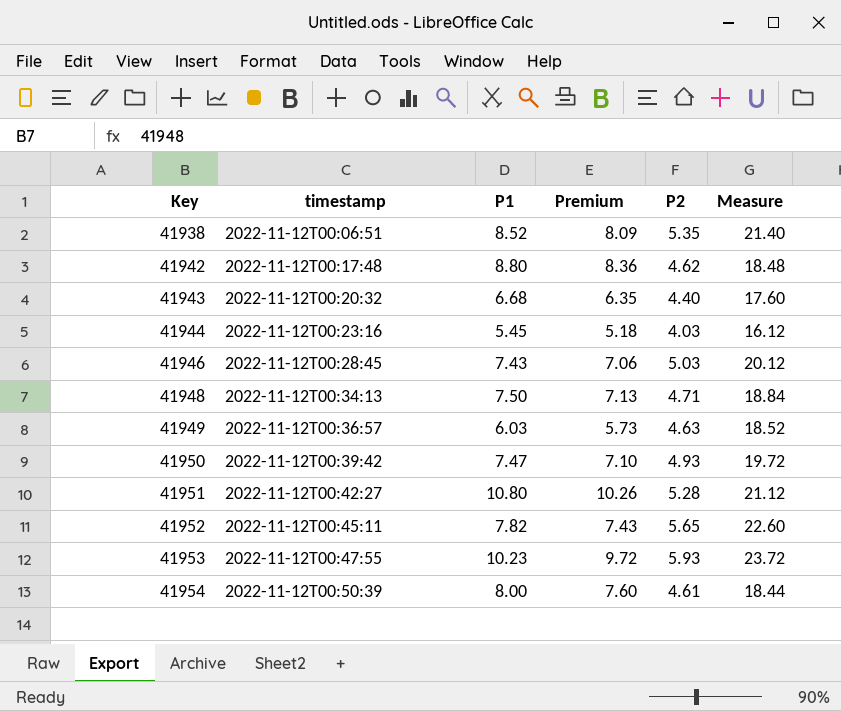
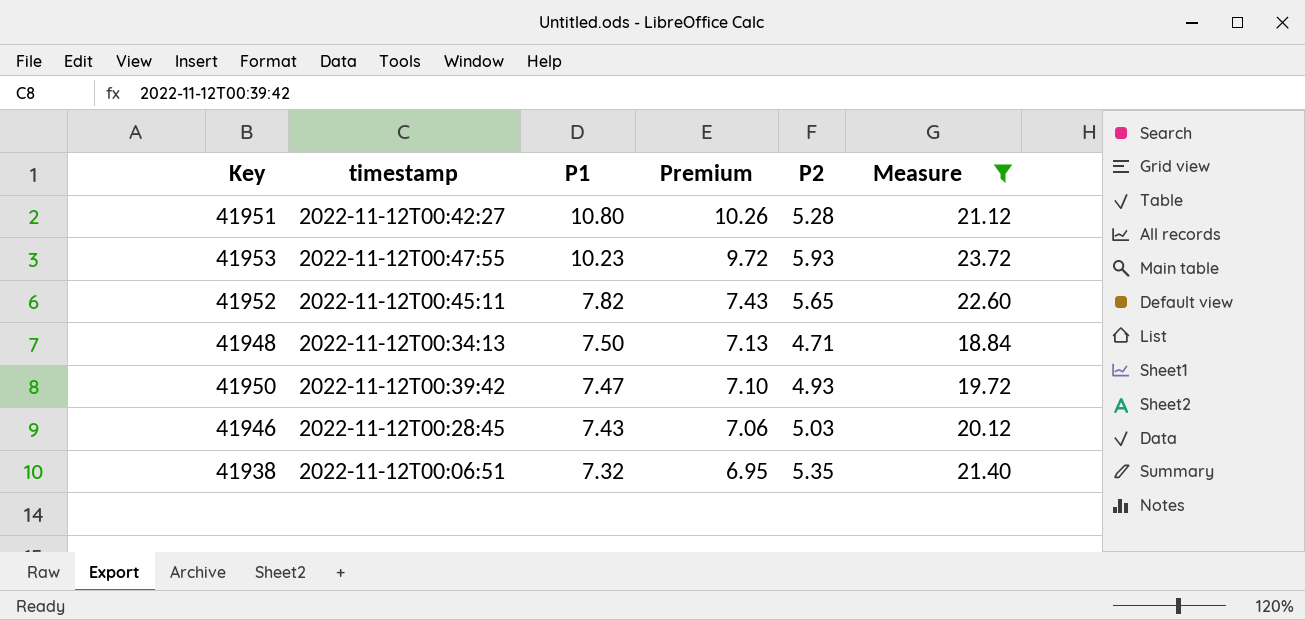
filter: none -> Measure >= 18.84
row order: Key ascending -> P1 descending
41938 | P1: 8.52 -> 7.32
41938 | Premium: 8.09 -> 6.95

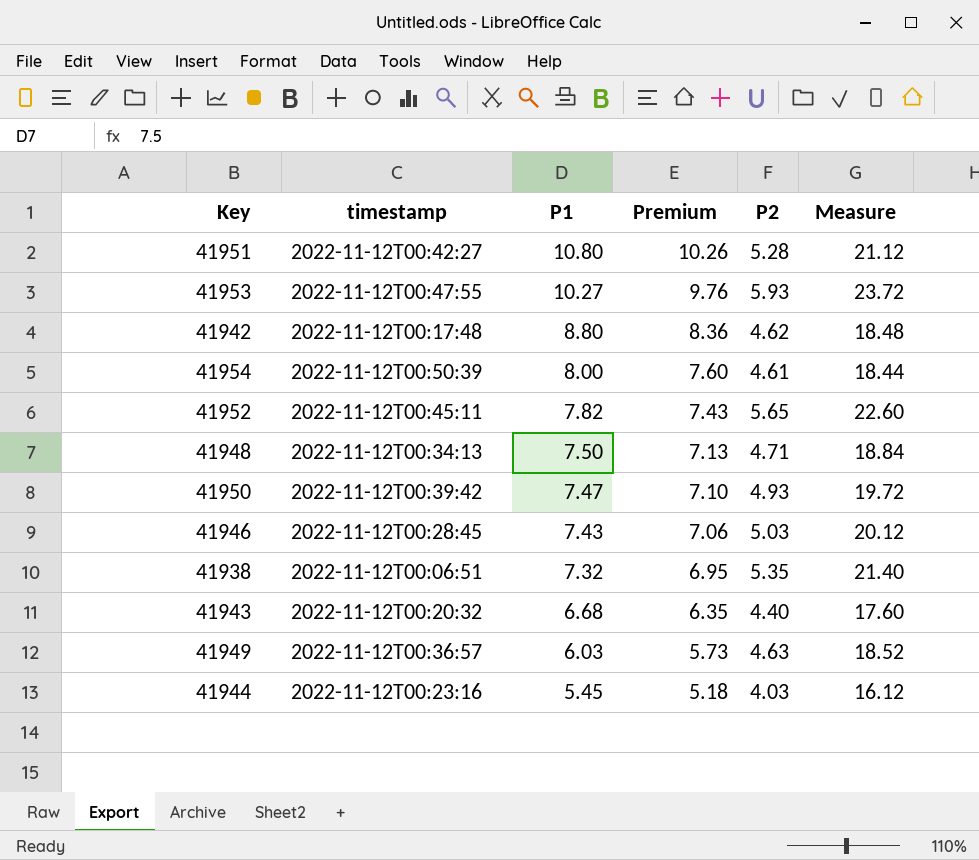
filter: Measure >= 18.84 -> none
41953 | P1: 10.23 -> 10.27
41953 | Premium: 9.72 -> 9.76

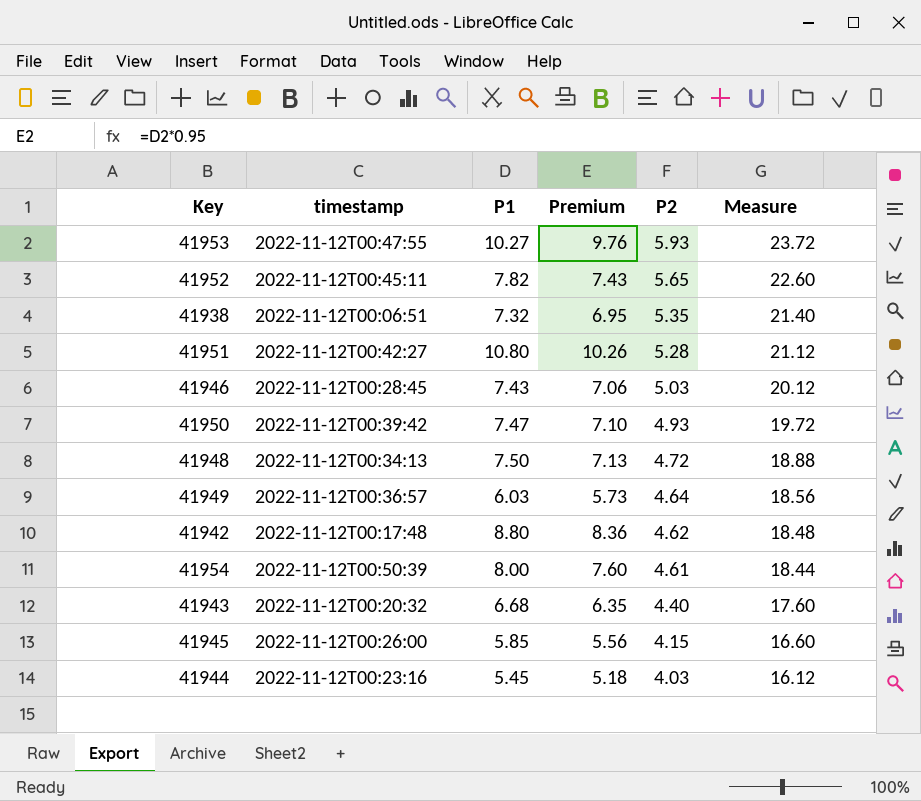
row order: P1 descending -> P2 descending
41948 | P2: 4.71 -> 4.72
41948 | Measure: 18.84 -> 18.88
41949 | P2: 4.63 -> 4.64
41949 | Measure: 18.52 -> 18.56
row 41945: none -> 2022-11-12T00:26:00 | 5.85 | 5.56 | 4.15 | 16.60

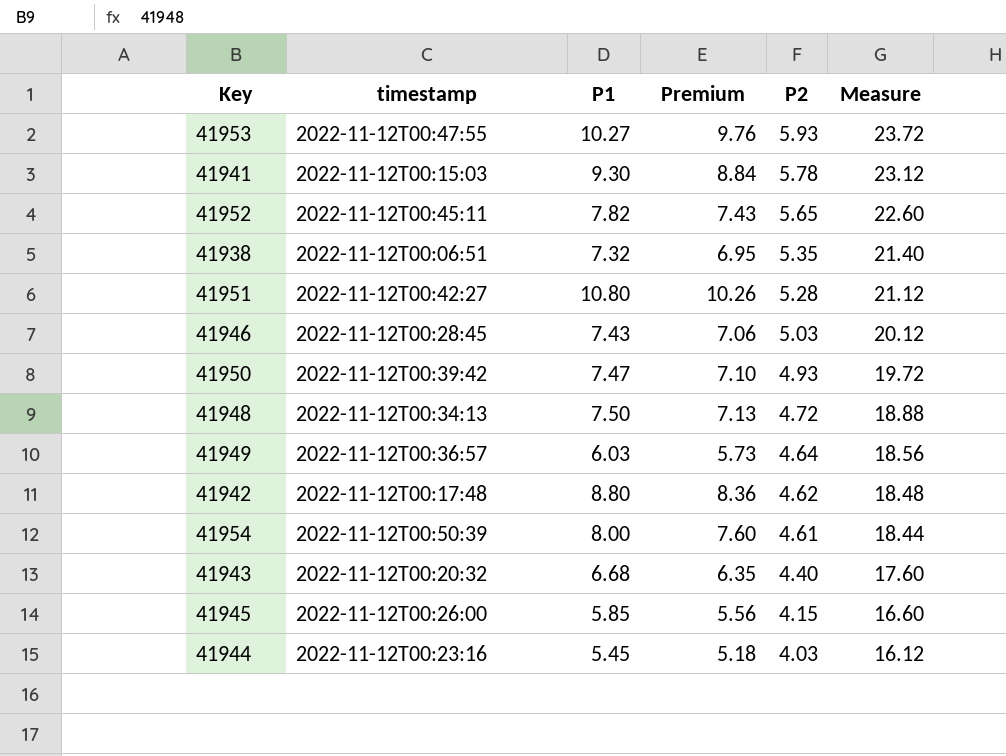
row 41941: none -> 2022-11-12T00:15:03 | 9.30 | 8.84 | 5.78 | 23.12

